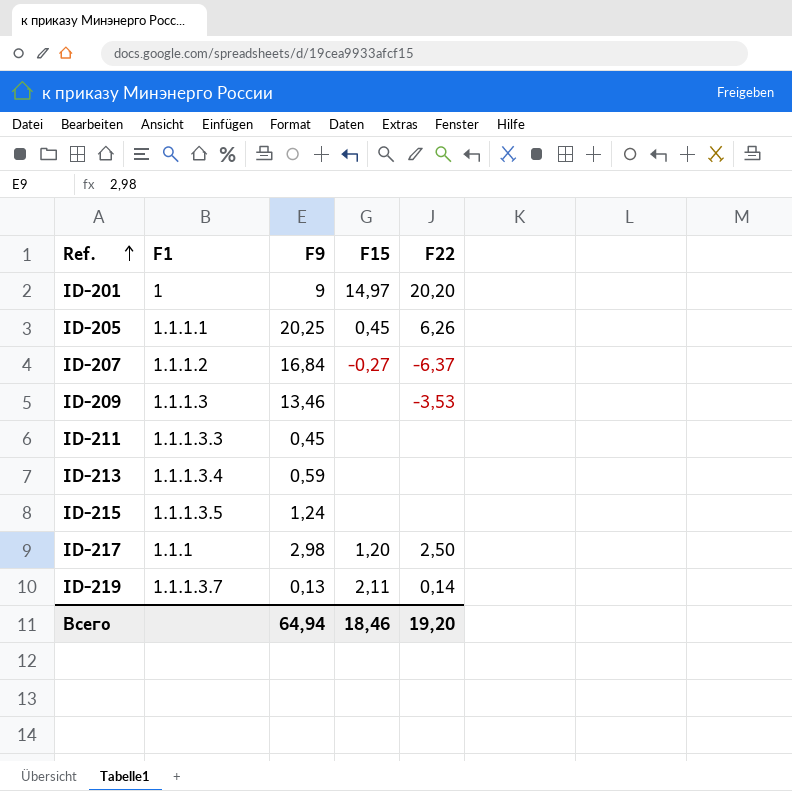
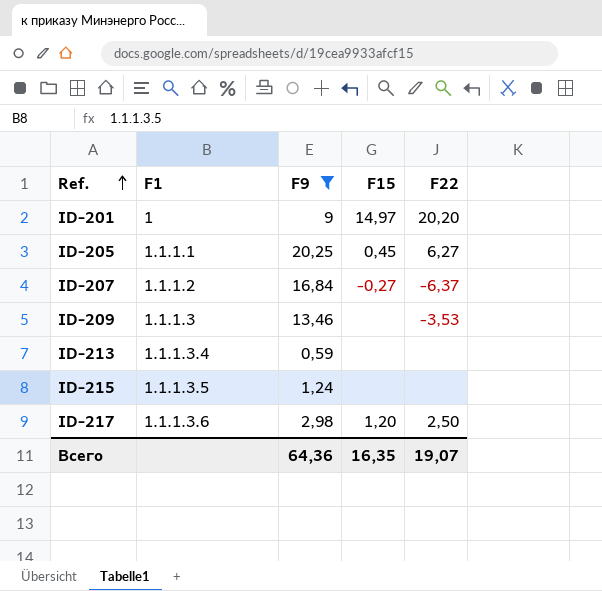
filter: none -> F9 >= 0,59
ID-205 | F22: 6,26 -> 6,27
ID-217 | F1: 1.1.1 -> 1.1.1.3.6
Всего | F9: 64,94 -> 64,36
Всего | F15: 18,46 -> 16,35
Всего | F22: 19,20 -> 19,07

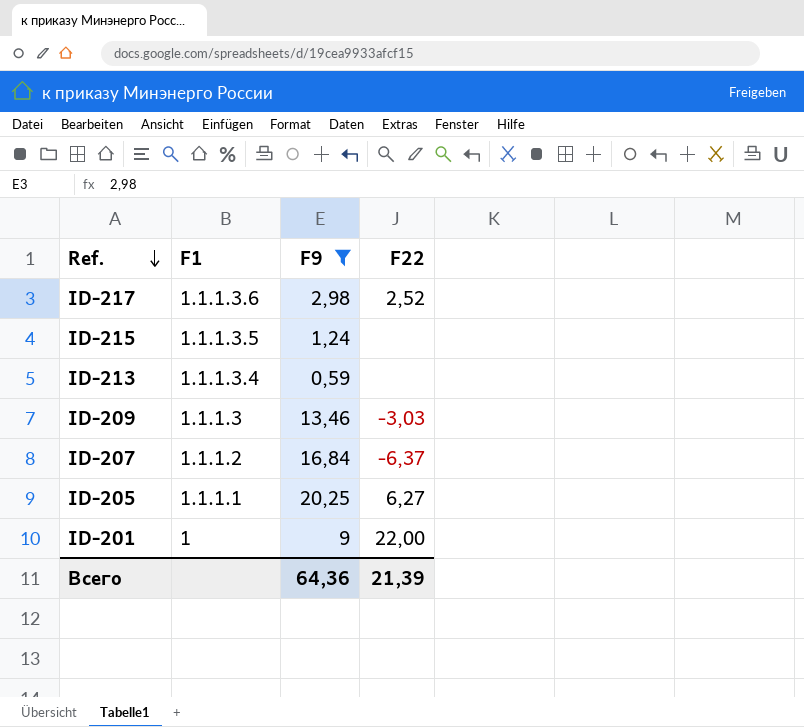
row order: Ref. ascending -> Ref. descending
column F15 | position: 4 -> none
ID-217 | F22: 2,50 -> 2,52
ID-209 | F22: -3,53 -> -3,03
ID-201 | F22: 20,20 -> 22,00
Всего | F22: 19,07 -> 21,39

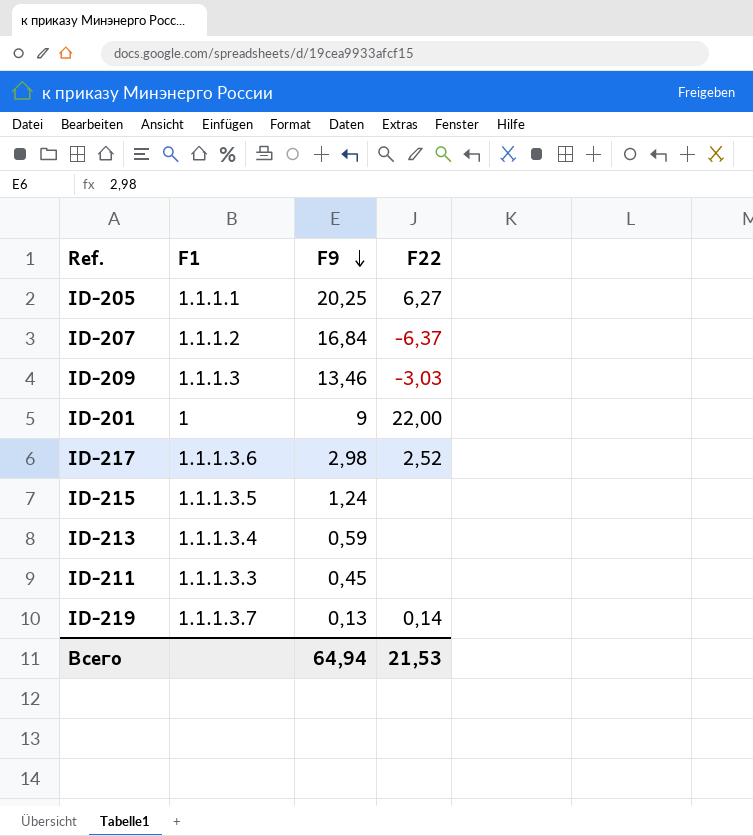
filter: F9 >= 0,59 -> none
row order: Ref. descending -> F9 descending
Всего | F9: 64,36 -> 64,94
Всего | F22: 21,39 -> 21,53

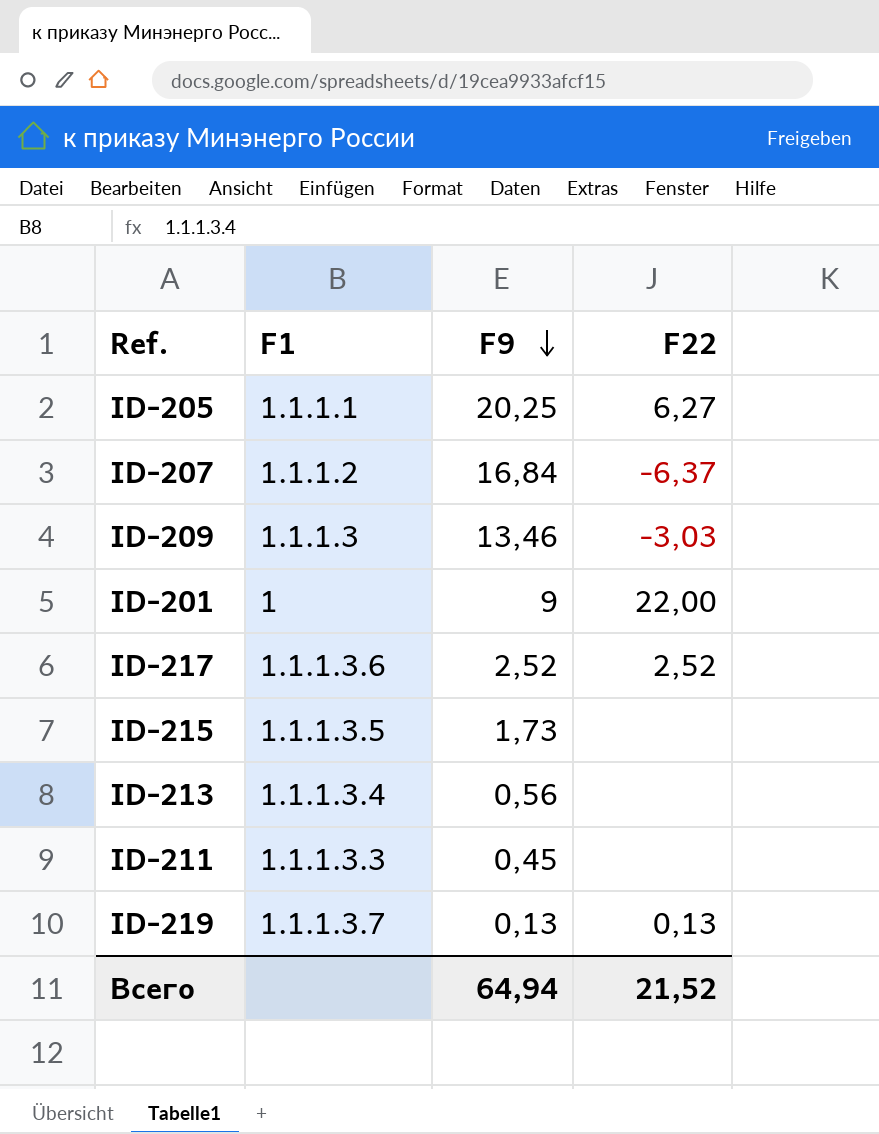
ID-217 | F9: 2,98 -> 2,52
ID-215 | F9: 1,24 -> 1,73
ID-213 | F9: 0,59 -> 0,56
ID-219 | F22: 0,14 -> 0,13
Всего | F22: 21,53 -> 21,52

